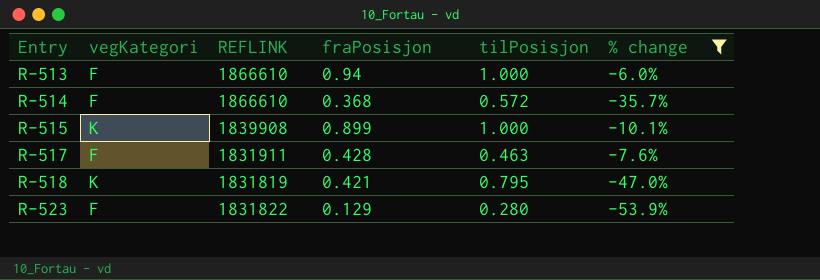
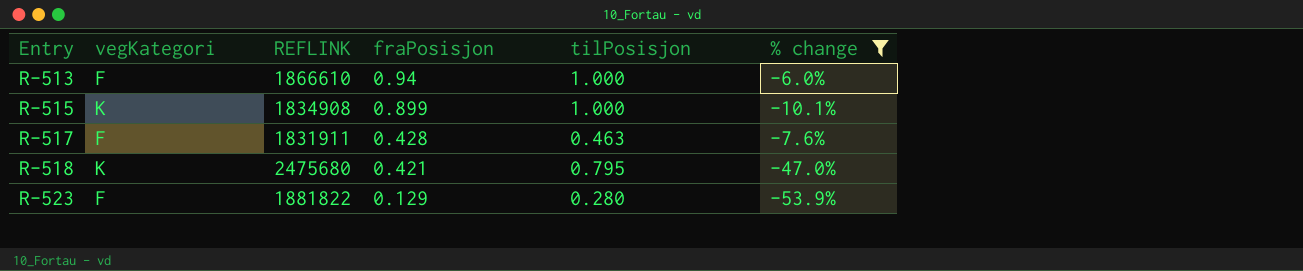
row R-514: F | 1866610 | 0.368 | 0.572 | -35.7% -> none
R-515 | REFLINK: 1839908 -> 1834908
R-518 | REFLINK: 1831819 -> 2475680
R-523 | REFLINK: 1831822 -> 1881822

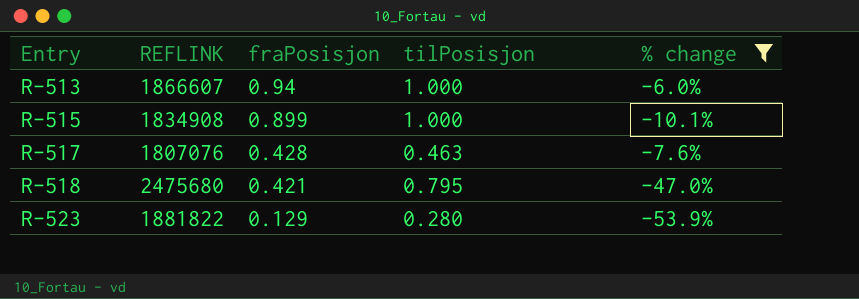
column vegKategori | position: 2 -> none
R-513 | REFLINK: 1866610 -> 1866607
R-517 | REFLINK: 1831911 -> 1807076

